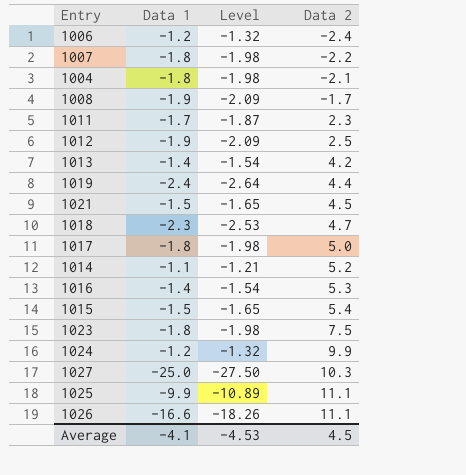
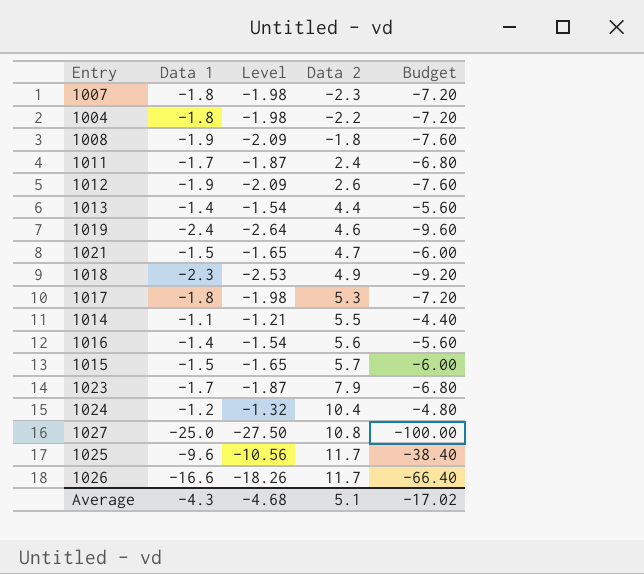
column Budget | formula: none -> [Data 1] * 4
row 1006: -1.2 | -1.32 | -2.4 -> none
1007 | Data 2: -2.2 -> -2.3
1004 | Data 2: -2.1 -> -2.2
1008 | Data 2: -1.7 -> -1.8
1011 | Data 2: 2.3 -> 2.4
1012 | Data 2: 2.5 -> 2.6
1013 | Data 2: 4.2 -> 4.4
1019 | Data 2: 4.4 -> 4.6
1021 | Data 2: 4.5 -> 4.7
1018 | Data 2: 4.7 -> 4.9
1017 | Data 2: 5.0 -> 5.3
1014 | Data 2: 5.2 -> 5.5
1016 | Data 2: 5.3 -> 5.6
1015 | Data 2: 5.4 -> 5.7
1023 | Data 1: -1.8 -> -1.7
1023 | Level: -1.98 -> -1.87
1023 | Data 2: 7.5 -> 7.9
1024 | Data 2: 9.9 -> 10.4
1027 | Data 2: 10.3 -> 10.8
1025 | Data 1: -9.9 -> -9.6
1025 | Level: -10.89 -> -10.56
1025 | Data 2: 11.1 -> 11.7
1026 | Data 2: 11.1 -> 11.7
Average | Data 1: -4.1 -> -4.3
Average | Level: -4.53 -> -4.68
Average | Data 2: 4.5 -> 5.1

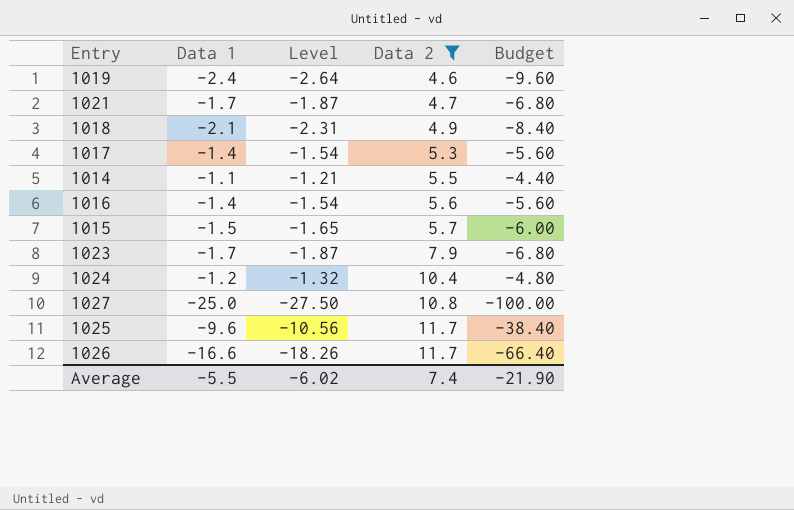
filter: none -> Data 2 >= 4.6
1021 | Data 1: -1.5 -> -1.7
1021 | Level: -1.65 -> -1.87
1021 | Budget: -6.00 -> -6.80
1018 | Data 1: -2.3 -> -2.1
1018 | Level: -2.53 -> -2.31
1018 | Budget: -9.20 -> -8.40
1017 | Data 1: -1.8 -> -1.4
1017 | Level: -1.98 -> -1.54
1017 | Budget: -7.20 -> -5.60
Average | Data 1: -4.3 -> -5.5
Average | Level: -4.68 -> -6.02
Average | Data 2: 5.1 -> 7.4
Average | Budget: -17.02 -> -21.90

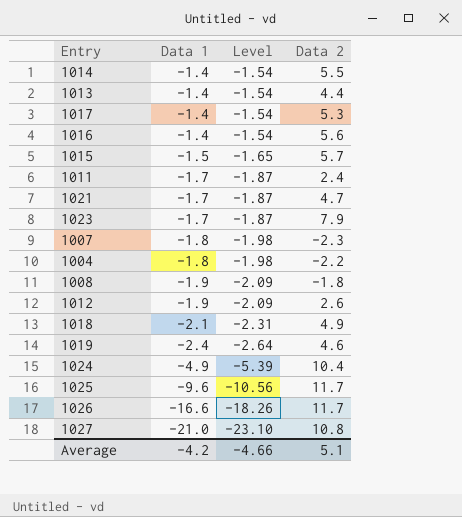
filter: Data 2 >= 4.6 -> none
row order: Data 2 ascending -> Data 1 descending
column Budget | formula: [Data 1] * 4 -> none
1014 | Data 1: -1.1 -> -1.4
1014 | Level: -1.21 -> -1.54
1024 | Data 1: -1.2 -> -4.9
1024 | Level: -1.32 -> -5.39
1027 | Data 1: -25.0 -> -21.0
1027 | Level: -27.50 -> -23.10
Average | Data 1: -5.5 -> -4.2
Average | Level: -6.02 -> -4.66
Average | Data 2: 7.4 -> 5.1

